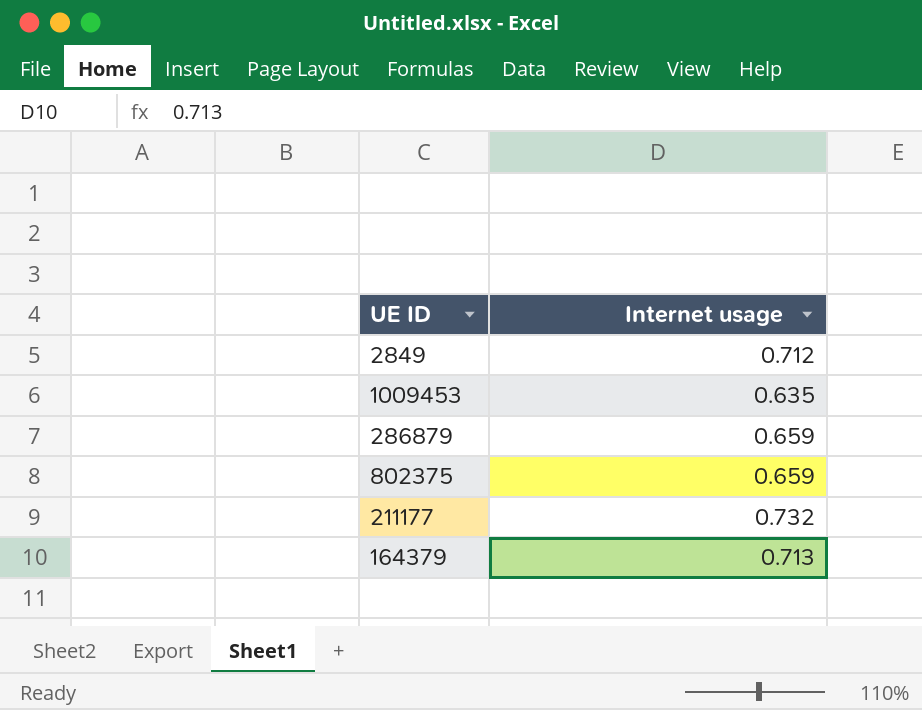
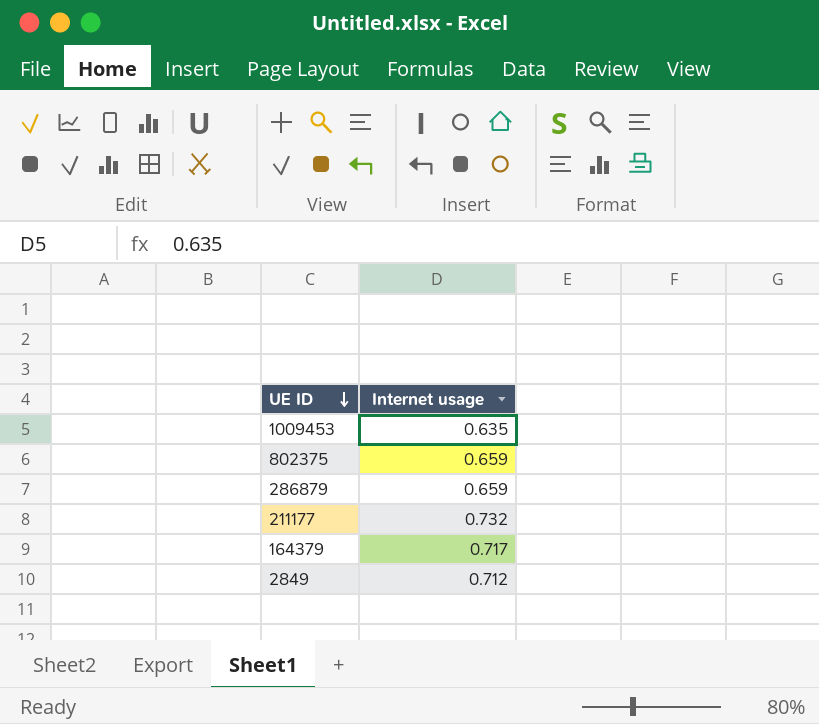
row order: none -> UE ID descending
164379 | Internet usage: 0.713 -> 0.717

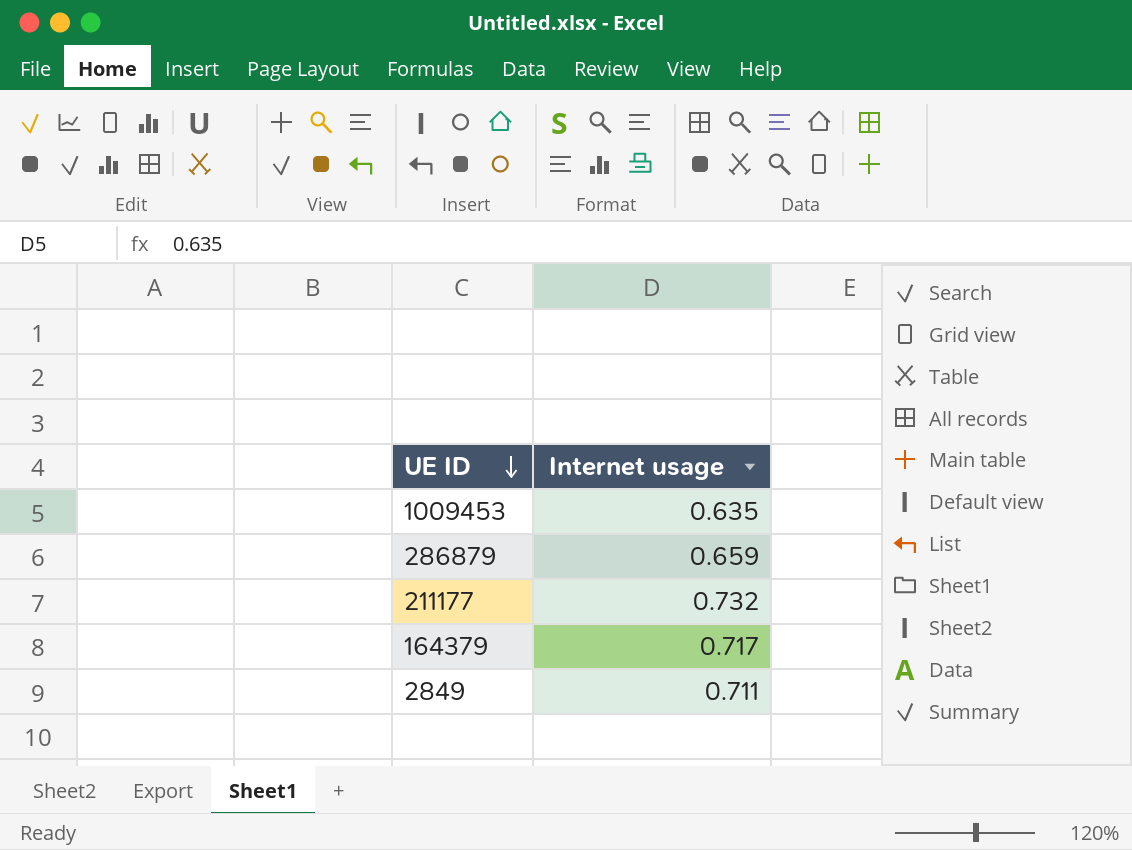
row 802375: 0.659 -> none
2849 | Internet usage: 0.712 -> 0.711

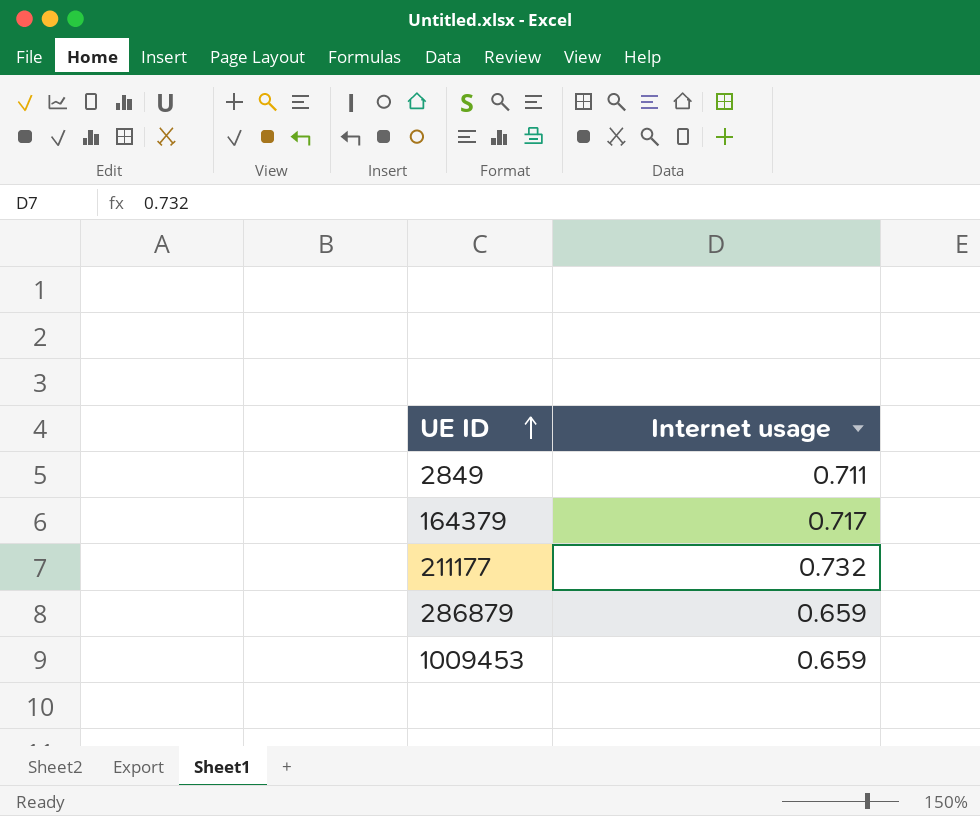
row order: UE ID descending -> UE ID ascending
1009453 | Internet usage: 0.635 -> 0.659

